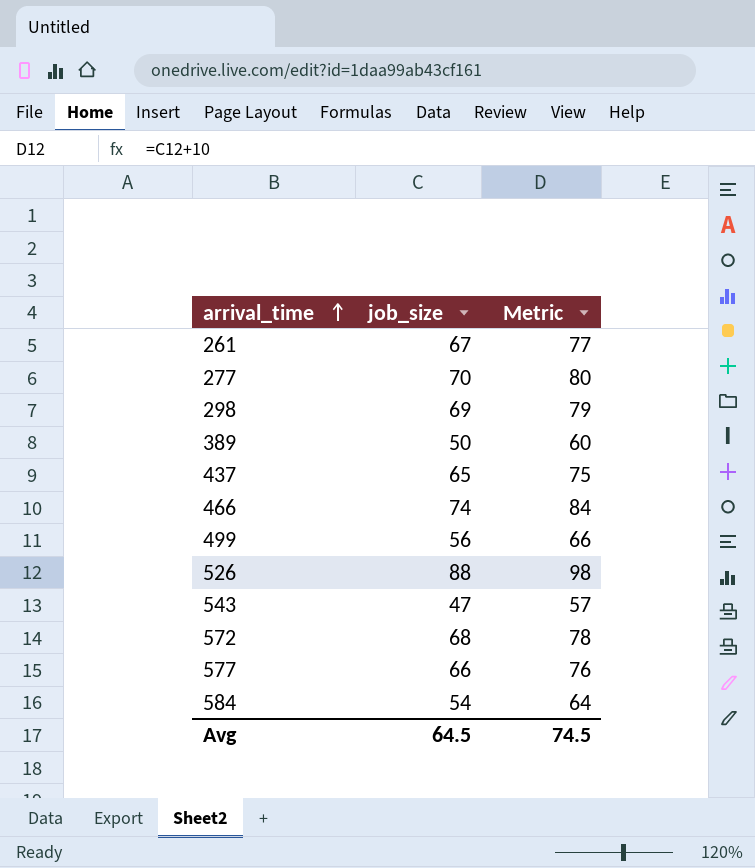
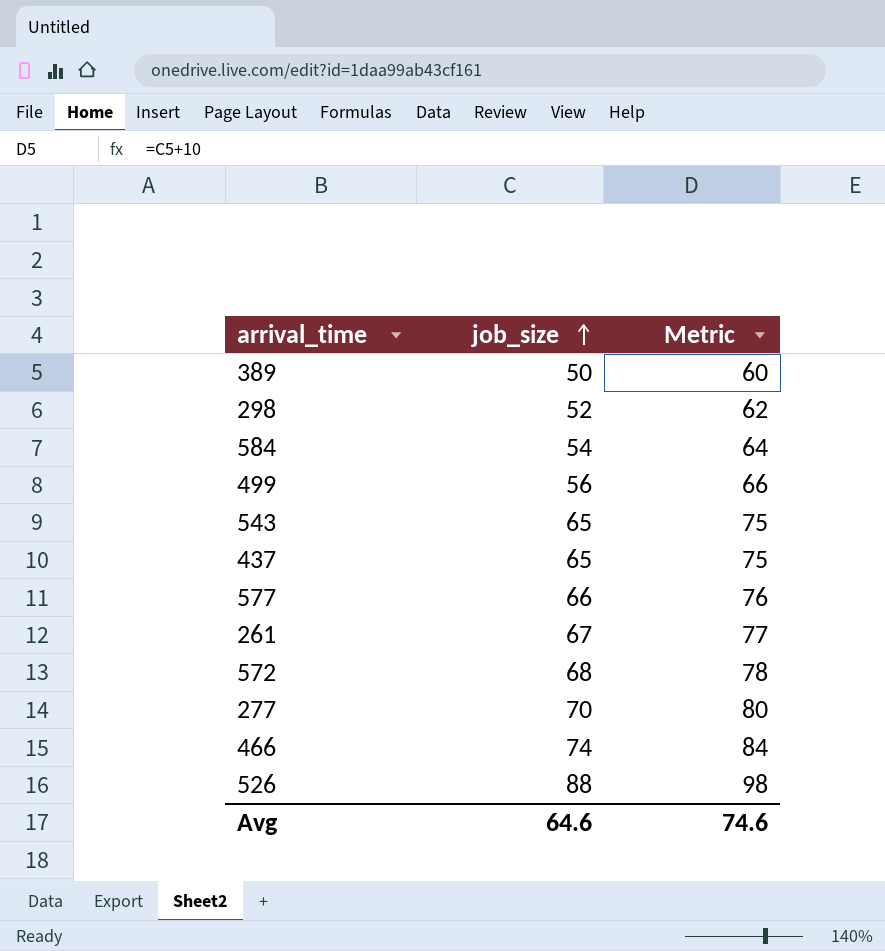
row order: arrival_time ascending -> job_size ascending
298 | job_size: 69 -> 52
298 | Metric: 79 -> 62
543 | job_size: 47 -> 65
543 | Metric: 57 -> 75
Avg | job_size: 64.5 -> 64.6
Avg | Metric: 74.5 -> 74.6

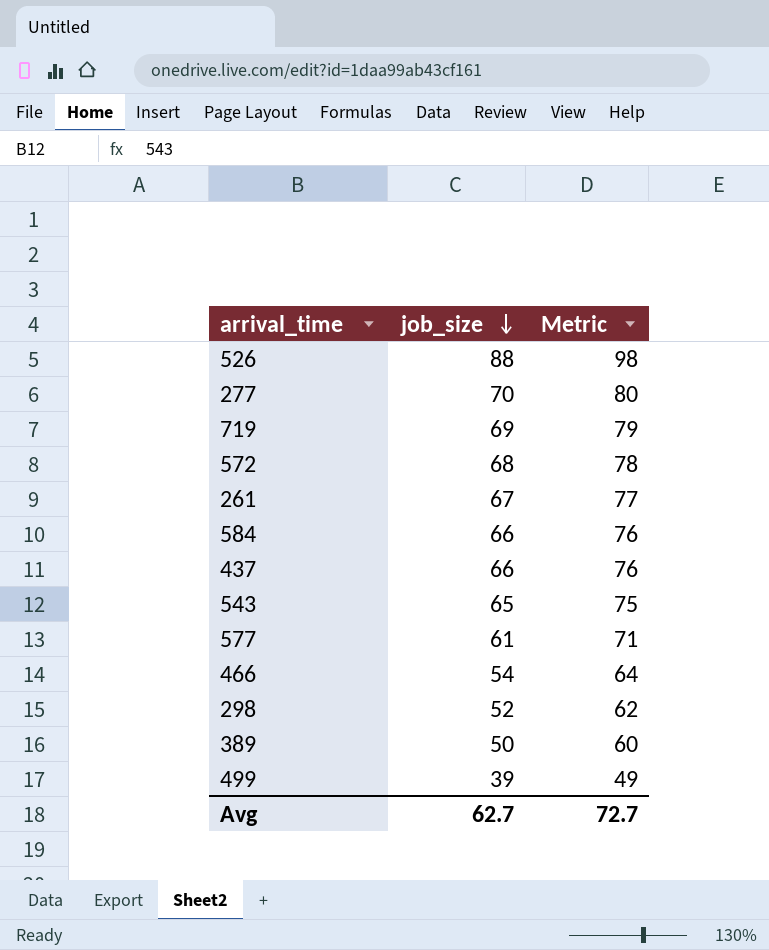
row order: job_size ascending -> job_size descending
row 719: none -> 69 | 79
584 | job_size: 54 -> 66
584 | Metric: 64 -> 76
437 | job_size: 65 -> 66
437 | Metric: 75 -> 76
577 | job_size: 66 -> 61
577 | Metric: 76 -> 71
466 | job_size: 74 -> 54
466 | Metric: 84 -> 64
499 | job_size: 56 -> 39
499 | Metric: 66 -> 49
Avg | job_size: 64.6 -> 62.7
Avg | Metric: 74.6 -> 72.7

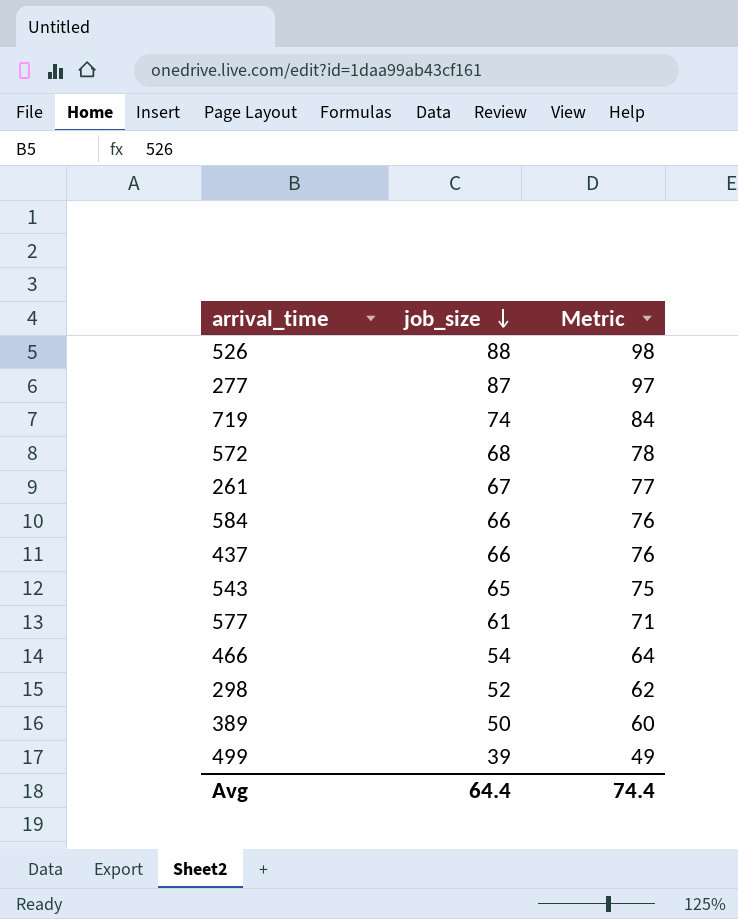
277 | job_size: 70 -> 87
277 | Metric: 80 -> 97
719 | job_size: 69 -> 74
719 | Metric: 79 -> 84
Avg | job_size: 62.7 -> 64.4
Avg | Metric: 72.7 -> 74.4

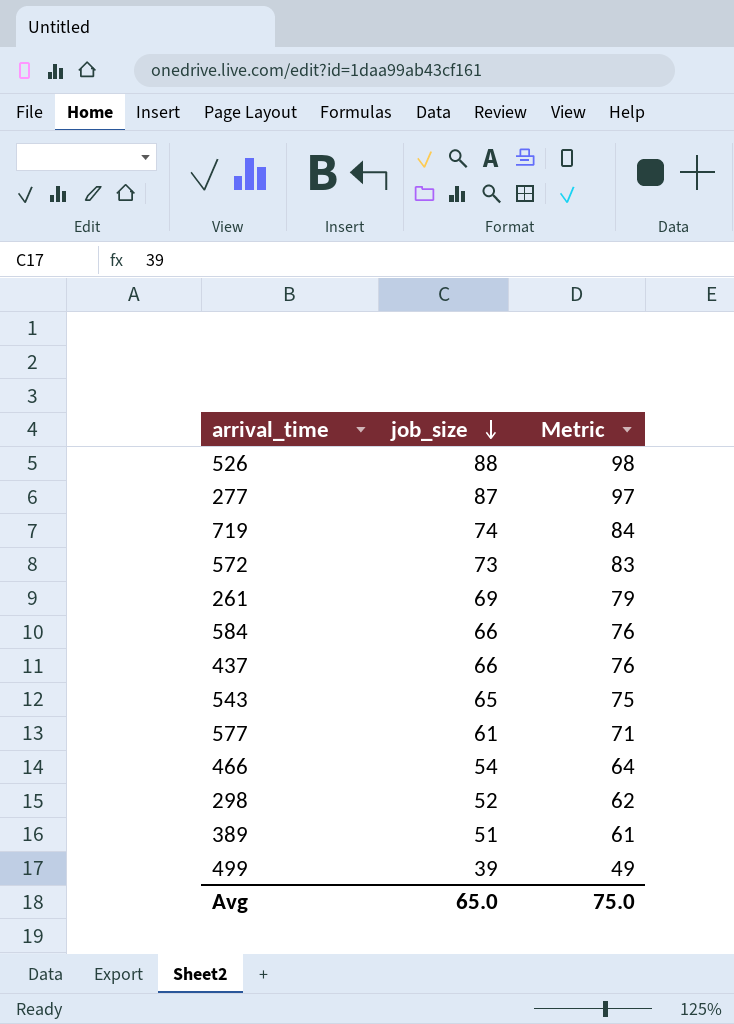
572 | job_size: 68 -> 73
572 | Metric: 78 -> 83
261 | job_size: 67 -> 69
261 | Metric: 77 -> 79
389 | job_size: 50 -> 51
389 | Metric: 60 -> 61
Avg | job_size: 64.4 -> 65.0
Avg | Metric: 74.4 -> 75.0

